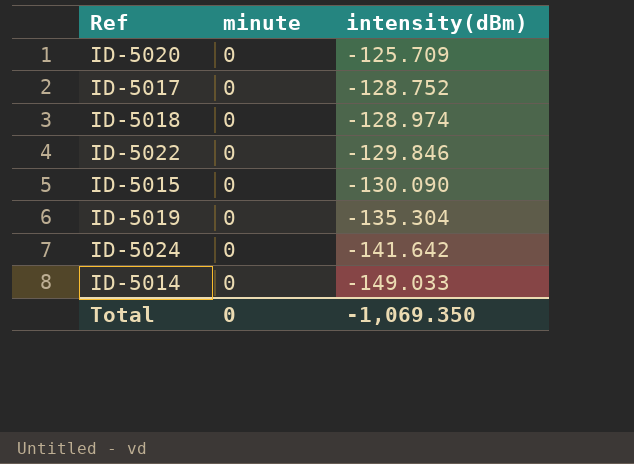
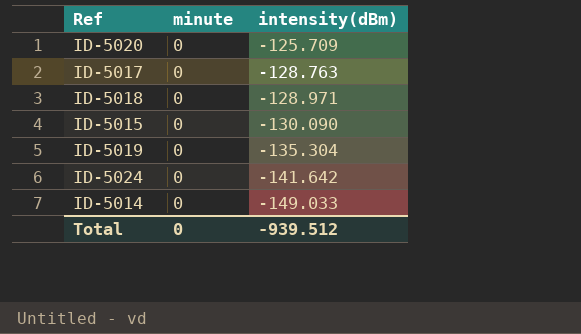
row ID-5022: 0 | -129.846 -> none
ID-5017 | intensity(dBm): -128.752 -> -128.763
ID-5018 | intensity(dBm): -128.974 -> -128.971
Total | intensity(dBm): -1,069.350 -> -939.512

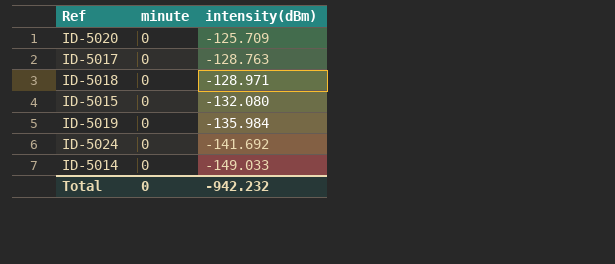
ID-5015 | intensity(dBm): -130.090 -> -132.080
ID-5019 | intensity(dBm): -135.304 -> -135.984
ID-5024 | intensity(dBm): -141.642 -> -141.692
Total | intensity(dBm): -939.512 -> -942.232

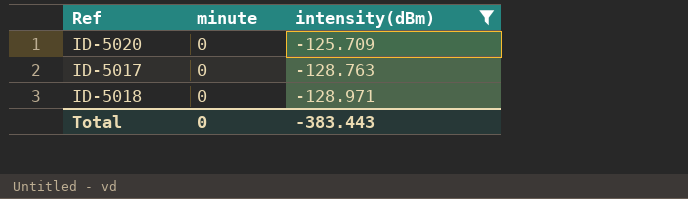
filter: none -> intensity(dBm) >= -128.971
Total | intensity(dBm): -942.232 -> -383.443

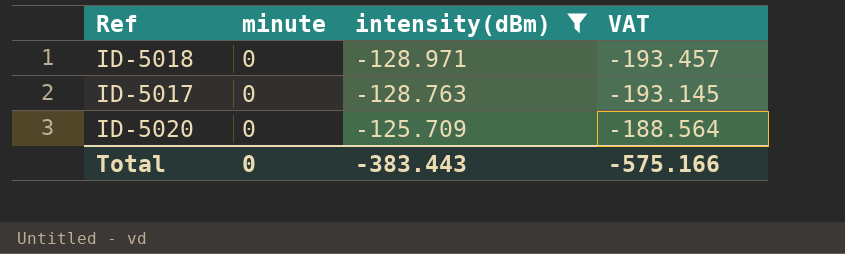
row order: intensity(dBm) descending -> intensity(dBm) ascending
column VAT | formula: none -> [intensity(dBm)] * 1.5

